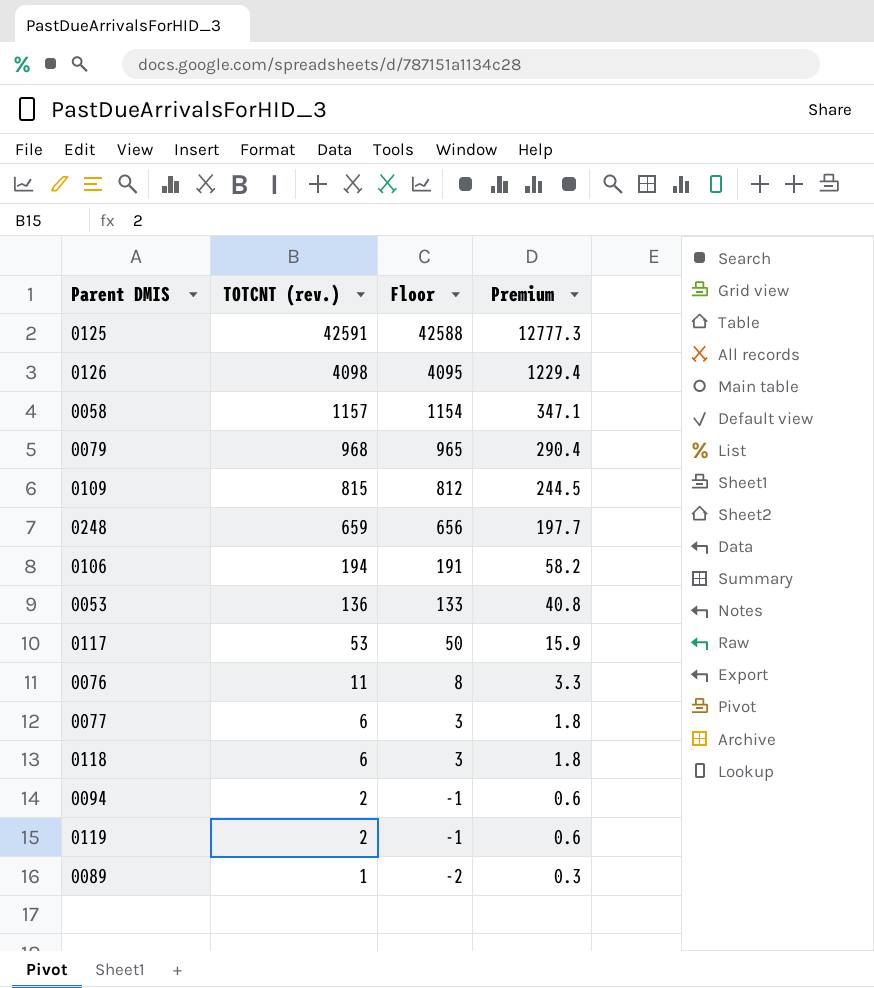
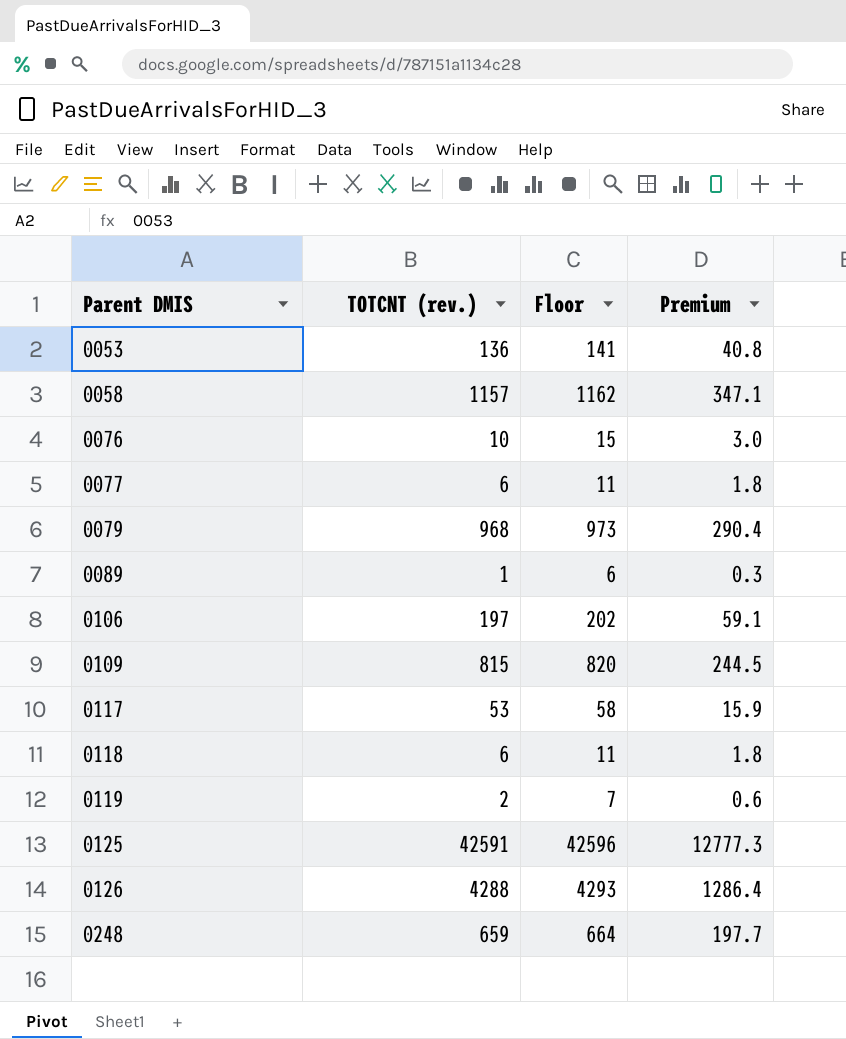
row order: TOTCNT (rev.) descending -> Parent DMIS ascending
column Floor | formula: [TOTCNT (rev.)] - 3 -> [TOTCNT (rev.)] + 5
row 0094: 2 | -1 | 0.6 -> none
0076 | TOTCNT (rev.): 11 -> 10
0076 | Premium: 3.3 -> 3.0
0106 | TOTCNT (rev.): 194 -> 197
0106 | Premium: 58.2 -> 59.1
0126 | TOTCNT (rev.): 4098 -> 4288
0126 | Premium: 1229.4 -> 1286.4

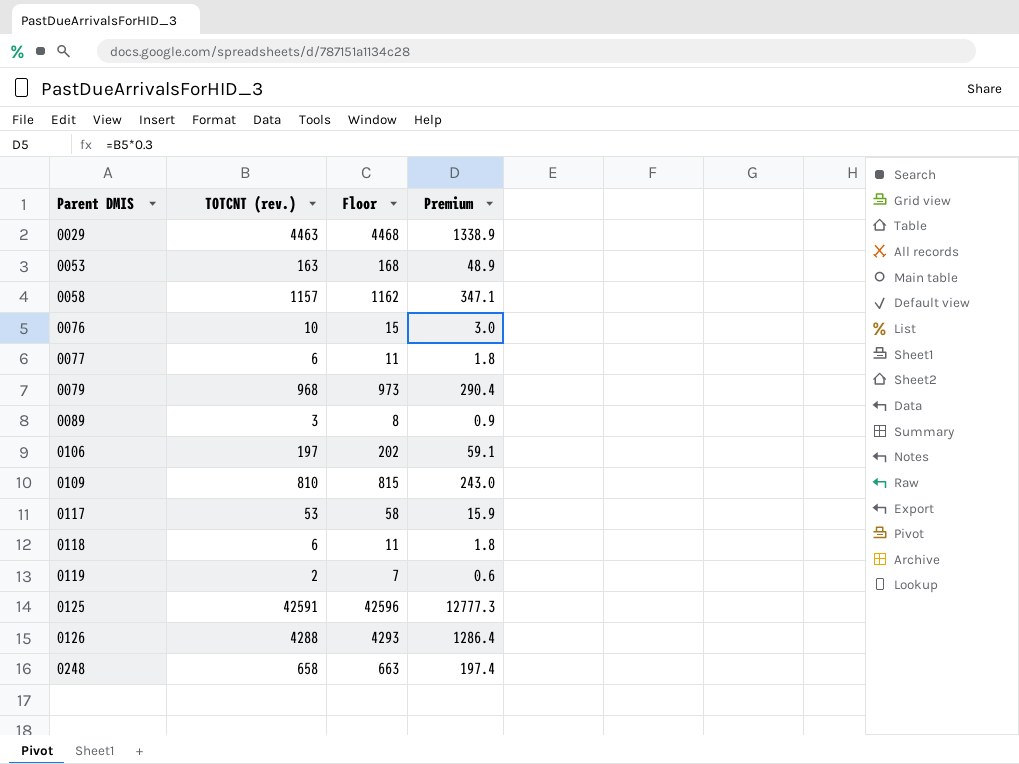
row 0029: none -> 4463 | 4468 | 1338.9
0053 | TOTCNT (rev.): 136 -> 163
0053 | Floor: 141 -> 168
0053 | Premium: 40.8 -> 48.9
0089 | TOTCNT (rev.): 1 -> 3
0089 | Floor: 6 -> 8
0089 | Premium: 0.3 -> 0.9
0109 | TOTCNT (rev.): 815 -> 810
0109 | Floor: 820 -> 815
0109 | Premium: 244.5 -> 243.0
0248 | TOTCNT (rev.): 659 -> 658
0248 | Floor: 664 -> 663
0248 | Premium: 197.7 -> 197.4

